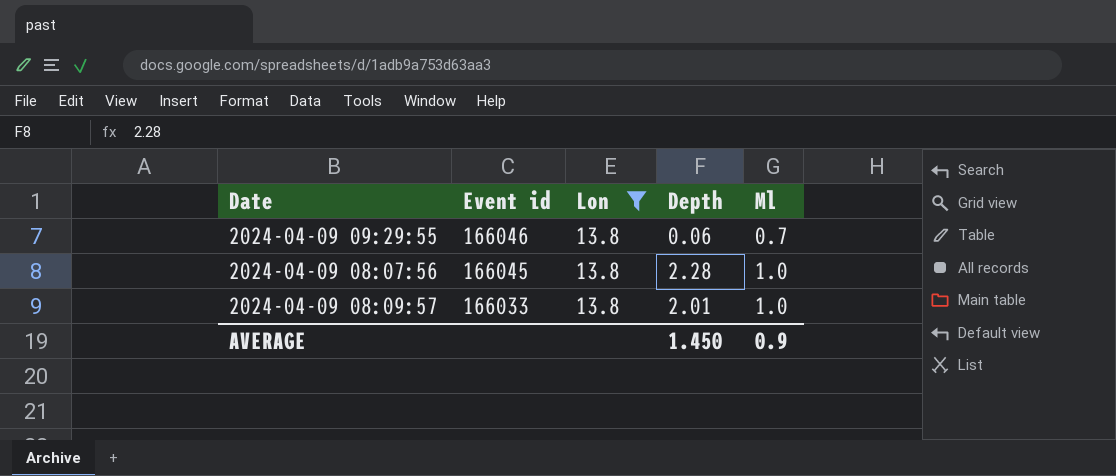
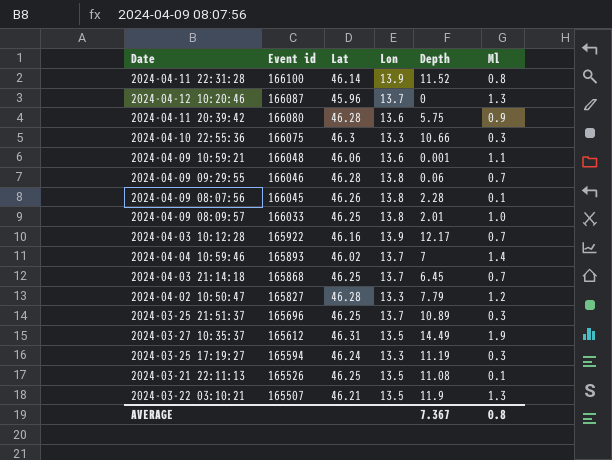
filter: Lon = 13.8 -> none
column Lat | position: none -> 3
2024-04-09 08:07:56 | Ml: 1.0 -> 0.1
AVERAGE | Depth: 1.450 -> 7.367
AVERAGE | Ml: 0.9 -> 0.8

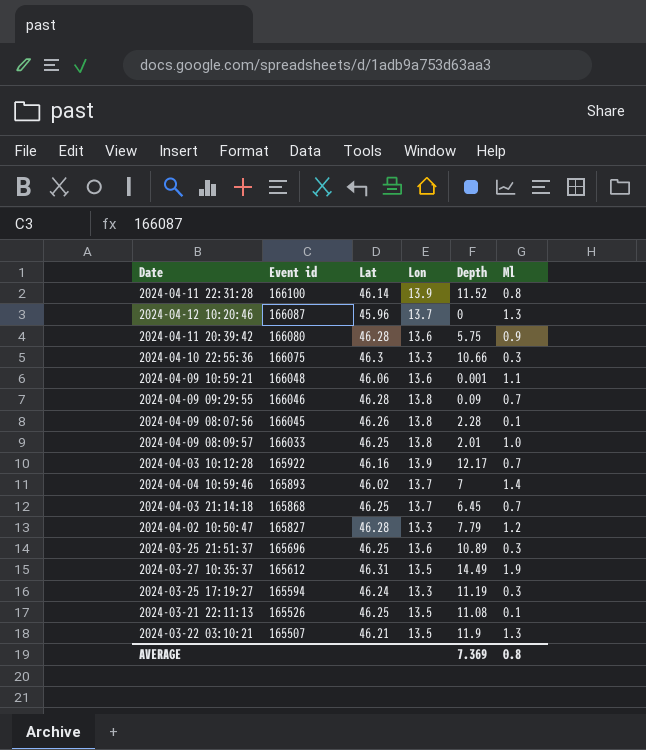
2024-04-09 09:29:55 | Depth: 0.06 -> 0.09
2024-03-25 21:51:37 | Lon: 13.7 -> 13.6
AVERAGE | Depth: 7.367 -> 7.369

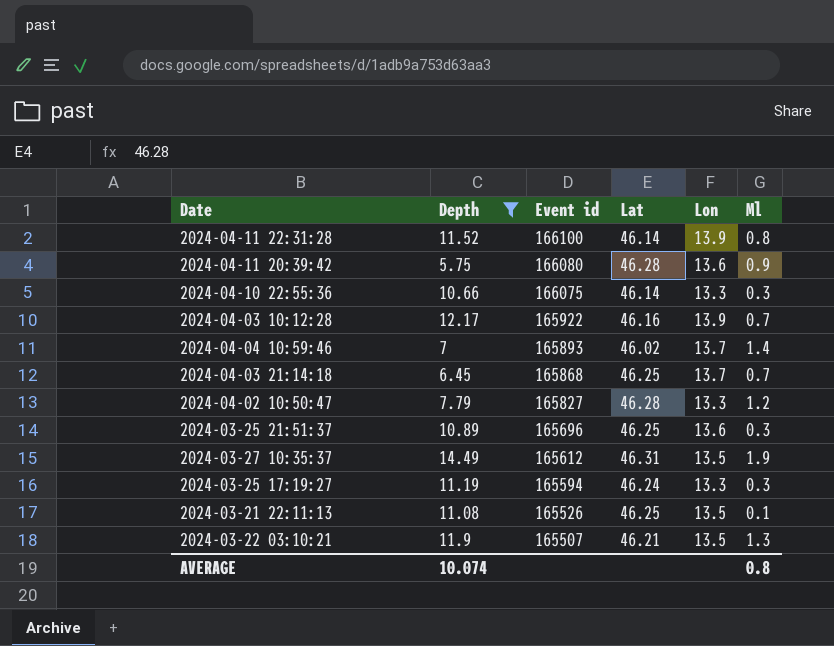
filter: none -> Depth >= 5.75
column Depth | position: 5 -> 2
2024-04-10 22:55:36 | Lat: 46.3 -> 46.14
AVERAGE | Depth: 7.369 -> 10.074

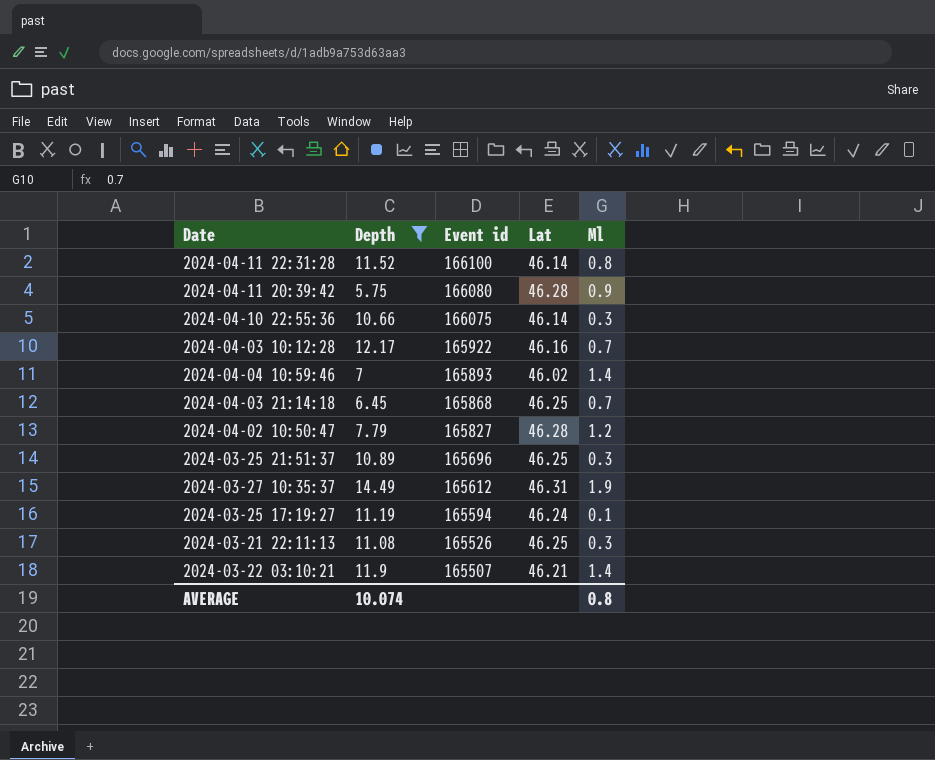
column Lon | position: 5 -> none
2024-03-25 17:19:27 | Ml: 0.3 -> 0.1
2024-03-21 22:11:13 | Ml: 0.1 -> 0.3
2024-03-22 03:10:21 | Ml: 1.3 -> 1.4

